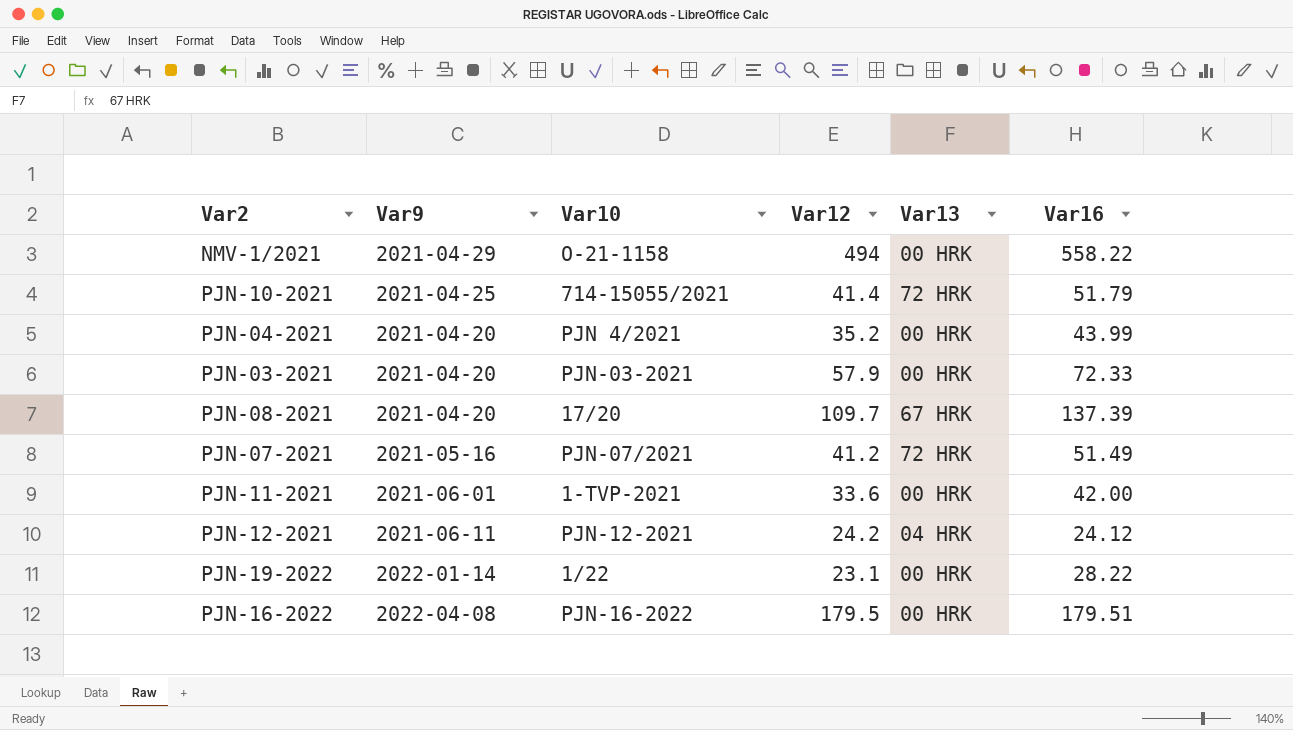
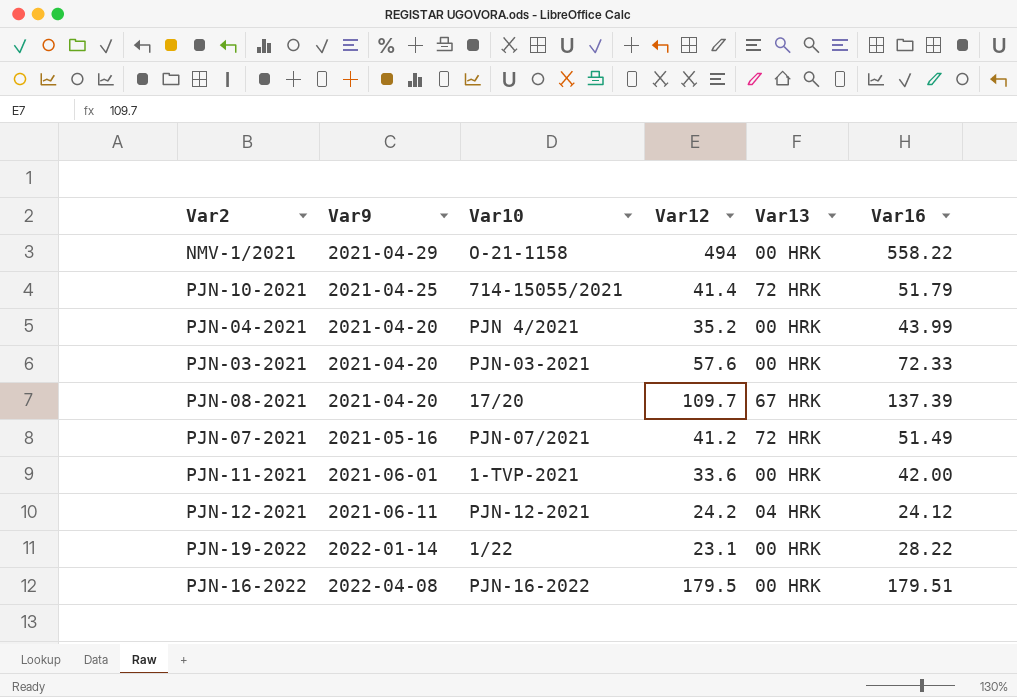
PJN-03-2021 | Var12: 57.9 -> 57.6

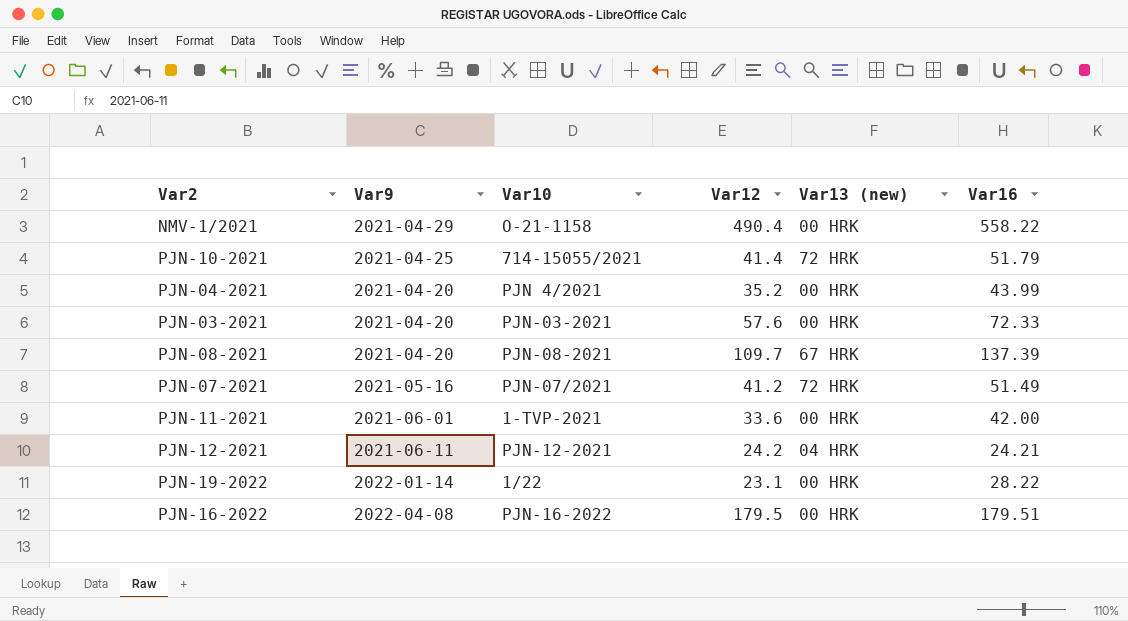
column name: Var13 -> Var13 (new)
NMV-1/2021 | Var12: 494 -> 490.4
PJN-08-2021 | Var10: 17/20 -> PJN-08-2021
PJN-12-2021 | Var16: 24.12 -> 24.21

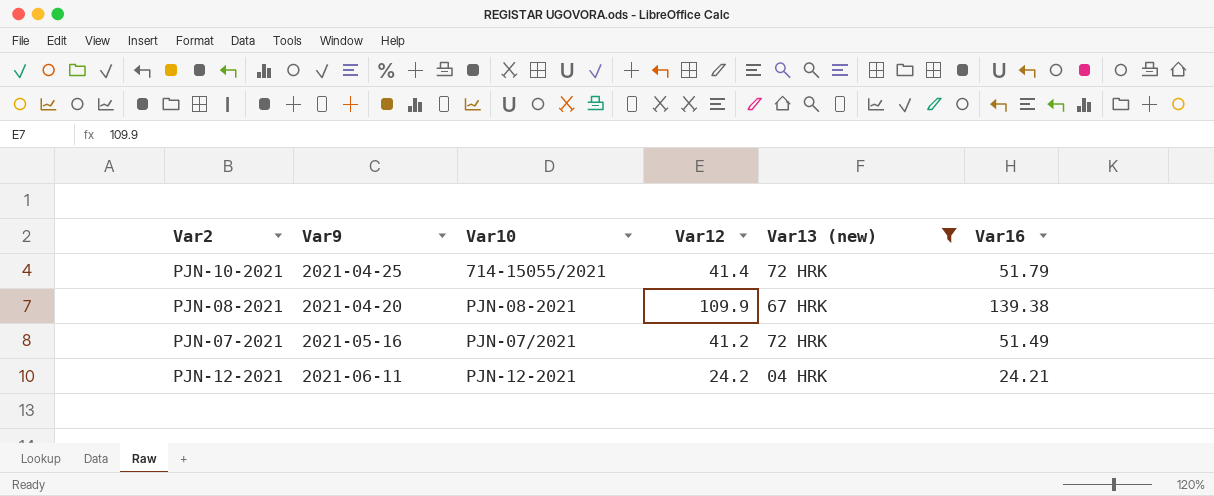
filter: none -> Var13 (new) != 00 HRK
PJN-08-2021 | Var12: 109.7 -> 109.9
PJN-08-2021 | Var16: 137.39 -> 139.38

